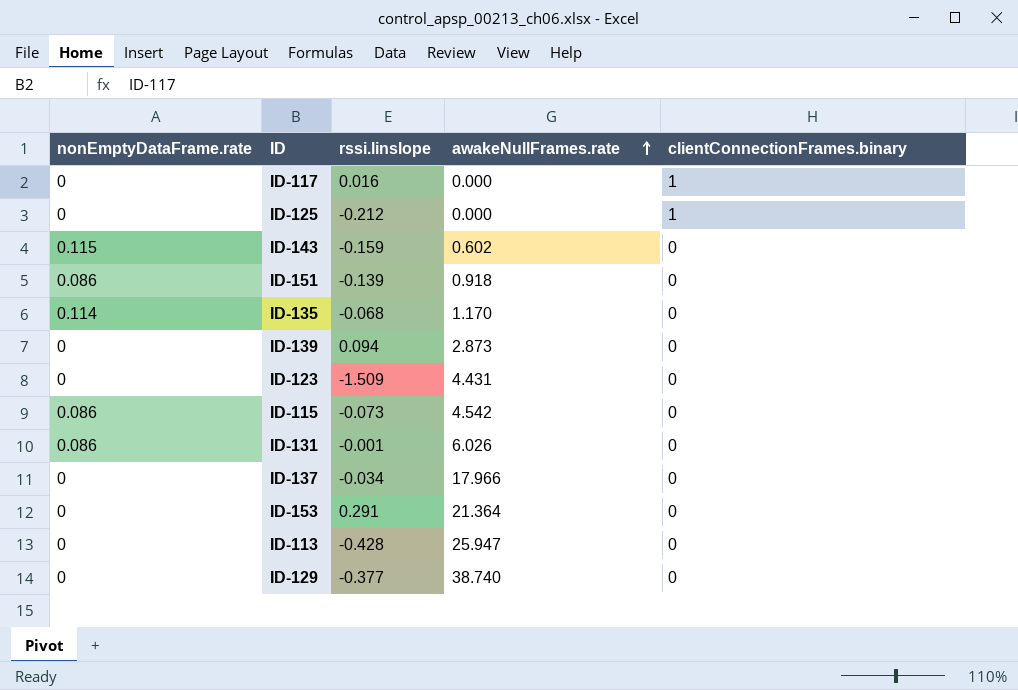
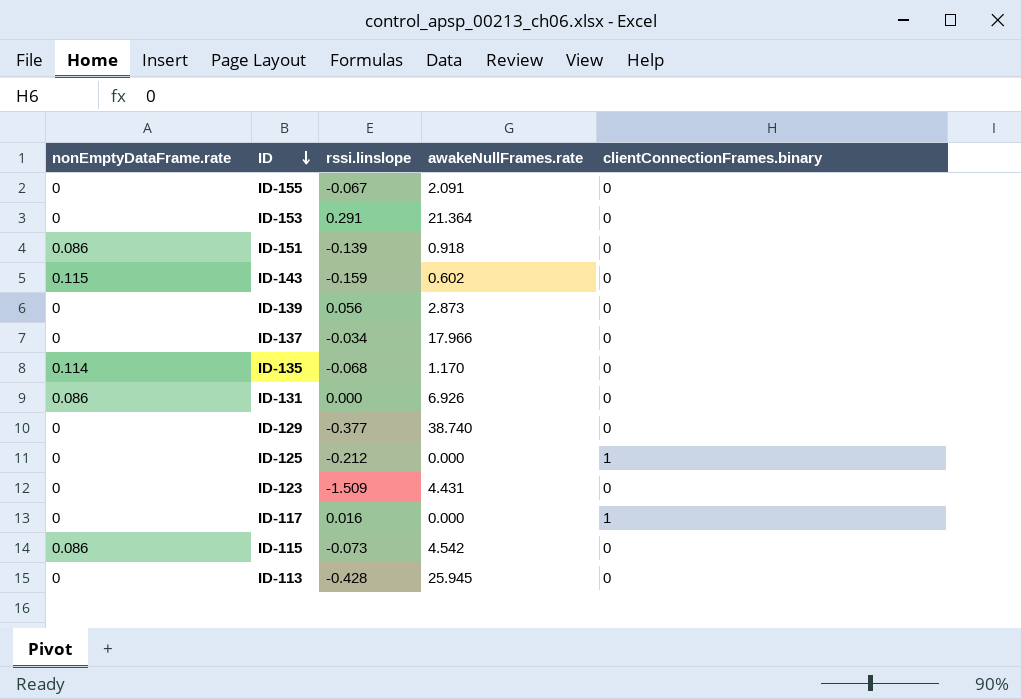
row order: awakeNullFrames.rate ascending -> ID descending
row ID-155: none -> 0 | -0.067 | 2.091 | 0
ID-139 | rssi.linslope: 0.094 -> 0.056
ID-131 | rssi.linslope: -0.001 -> 0.000
ID-131 | awakeNullFrames.rate: 6.026 -> 6.926
ID-113 | awakeNullFrames.rate: 25.947 -> 25.945

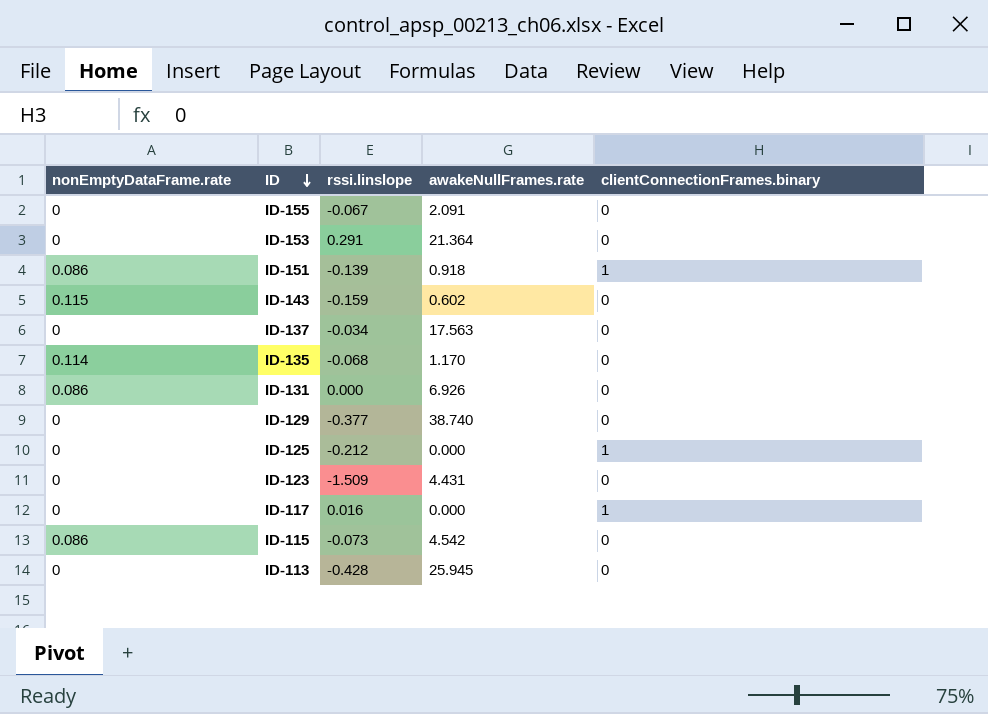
row ID-139: 0 | 0.056 | 2.873 | 0 -> none
ID-151 | clientConnectionFrames.binary: 0 -> 1
ID-137 | awakeNullFrames.rate: 17.966 -> 17.563

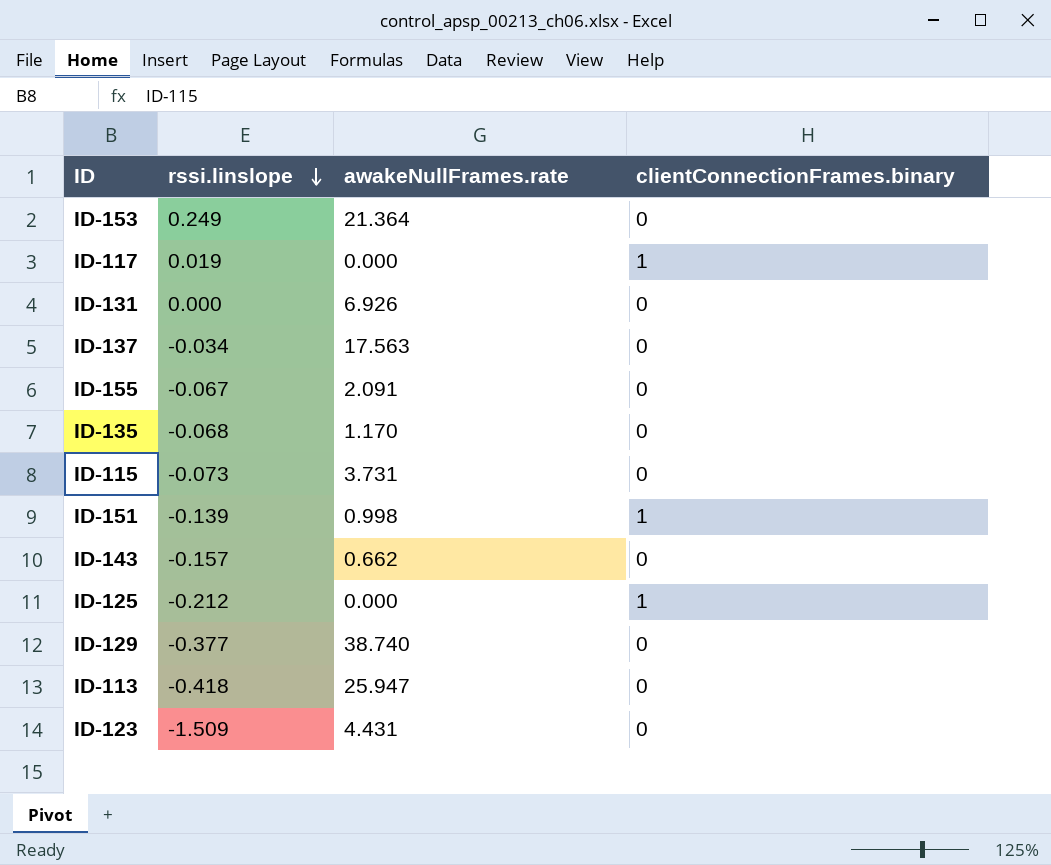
row order: ID descending -> rssi.linslope descending
column nonEmptyDataFrame.rate | position: 1 -> none
ID-153 | rssi.linslope: 0.291 -> 0.249
ID-117 | rssi.linslope: 0.016 -> 0.019
ID-115 | awakeNullFrames.rate: 4.542 -> 3.731
ID-151 | awakeNullFrames.rate: 0.918 -> 0.998
ID-143 | rssi.linslope: -0.159 -> -0.157
ID-143 | awakeNullFrames.rate: 0.602 -> 0.662
ID-113 | rssi.linslope: -0.428 -> -0.418
ID-113 | awakeNullFrames.rate: 25.945 -> 25.947

